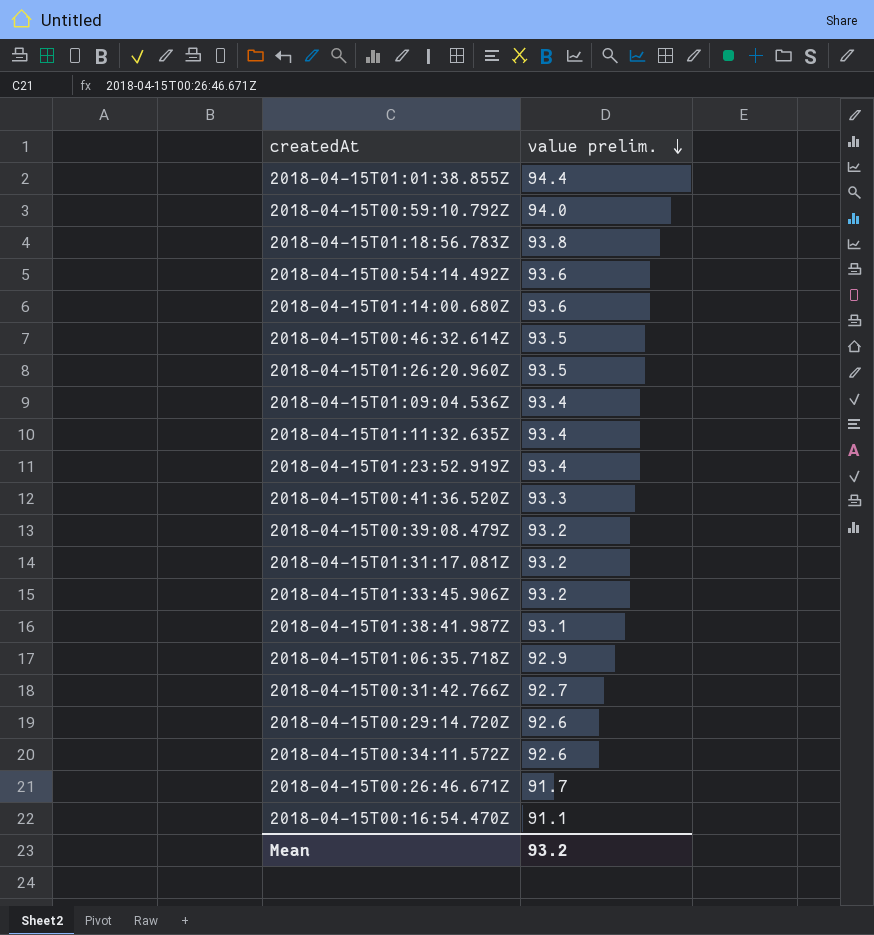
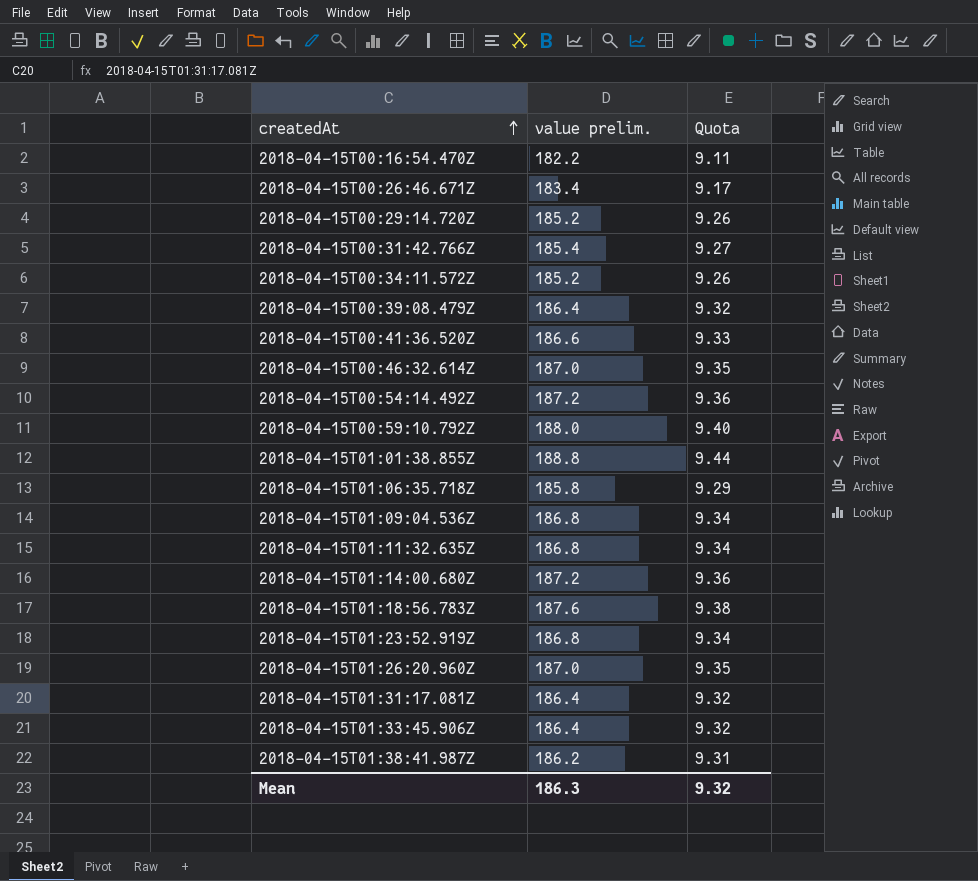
row order: value prelim. descending -> createdAt ascending
column Quota | formula: none -> [value prelim.] * 0.05
2018-04-15T00:16:54.470Z | value prelim.: 91.1 -> 182.2
2018-04-15T00:26:46.671Z | value prelim.: 91.7 -> 183.4
2018-04-15T00:29:14.720Z | value prelim.: 92.6 -> 185.2
2018-04-15T00:31:42.766Z | value prelim.: 92.7 -> 185.4
2018-04-15T00:34:11.572Z | value prelim.: 92.6 -> 185.2
2018-04-15T00:39:08.479Z | value prelim.: 93.2 -> 186.4
2018-04-15T00:41:36.520Z | value prelim.: 93.3 -> 186.6
2018-04-15T00:46:32.614Z | value prelim.: 93.5 -> 187.0
2018-04-15T00:54:14.492Z | value prelim.: 93.6 -> 187.2
2018-04-15T00:59:10.792Z | value prelim.: 94.0 -> 188.0
2018-04-15T01:01:38.855Z | value prelim.: 94.4 -> 188.8
2018-04-15T01:06:35.718Z | value prelim.: 92.9 -> 185.8
2018-04-15T01:09:04.536Z | value prelim.: 93.4 -> 186.8
2018-04-15T01:11:32.635Z | value prelim.: 93.4 -> 186.8
2018-04-15T01:14:00.680Z | value prelim.: 93.6 -> 187.2
2018-04-15T01:18:56.783Z | value prelim.: 93.8 -> 187.6
2018-04-15T01:23:52.919Z | value prelim.: 93.4 -> 186.8
2018-04-15T01:26:20.960Z | value prelim.: 93.5 -> 187.0
2018-04-15T01:31:17.081Z | value prelim.: 93.2 -> 186.4
2018-04-15T01:33:45.906Z | value prelim.: 93.2 -> 186.4
2018-04-15T01:38:41.987Z | value prelim.: 93.1 -> 186.2
Mean | value prelim.: 93.2 -> 186.3

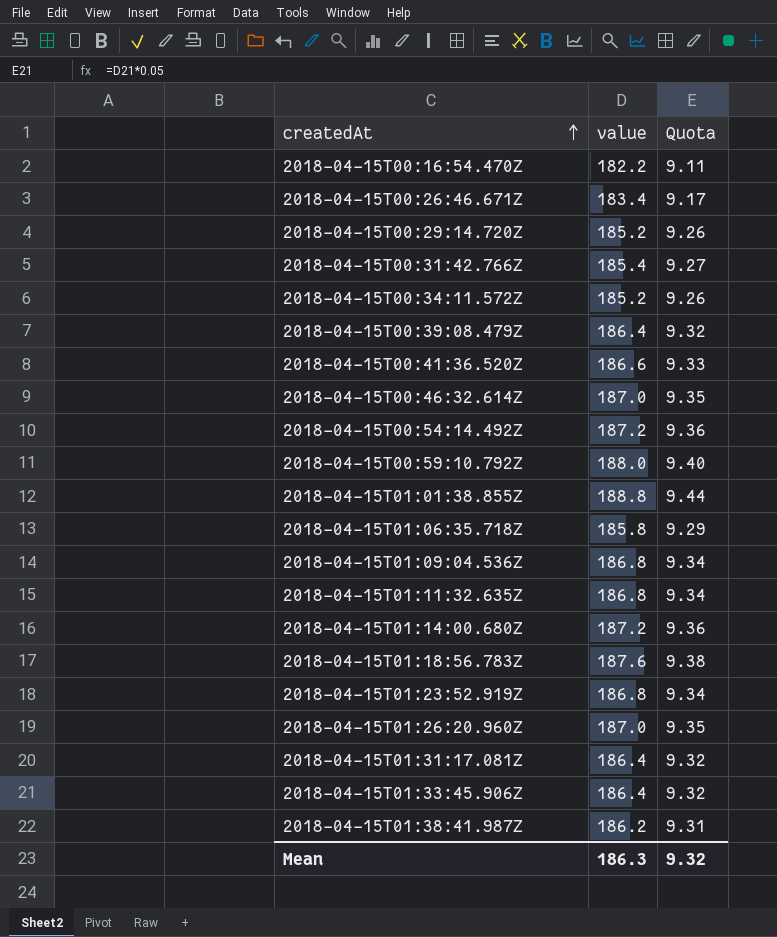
column name: value prelim. -> value

